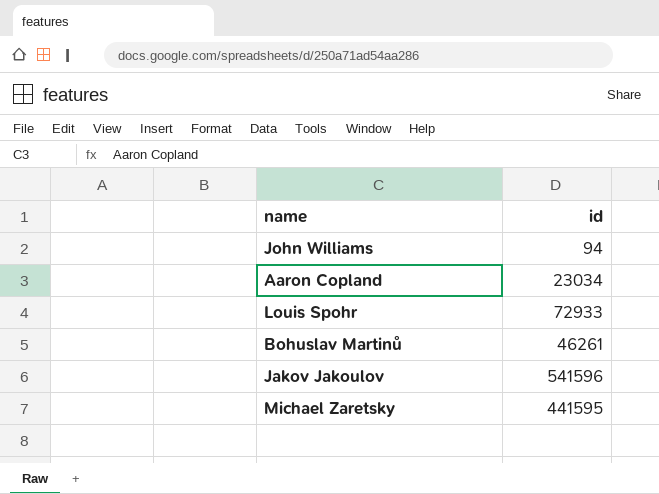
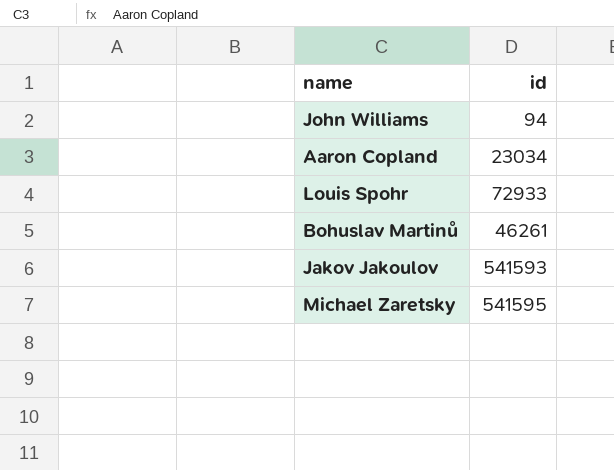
Jakov Jakoulov | id: 541596 -> 541593
Michael Zaretsky | id: 441595 -> 541595

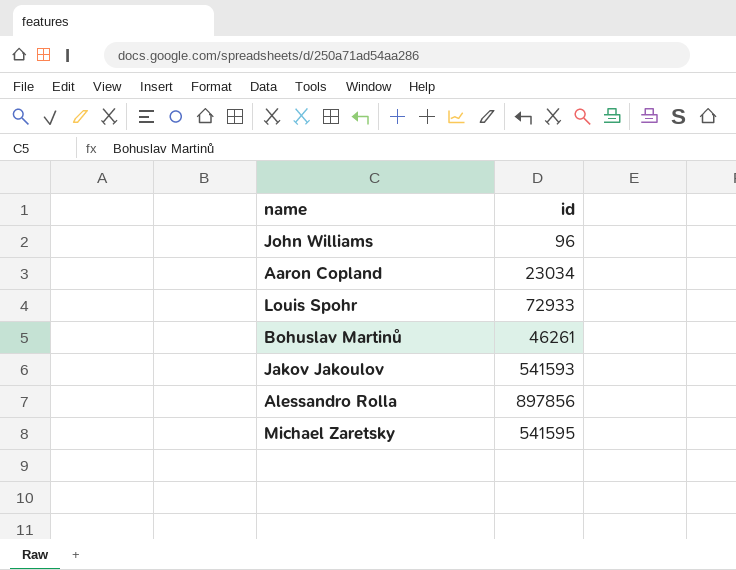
John Williams | id: 94 -> 96
row Alessandro Rolla: none -> 897856

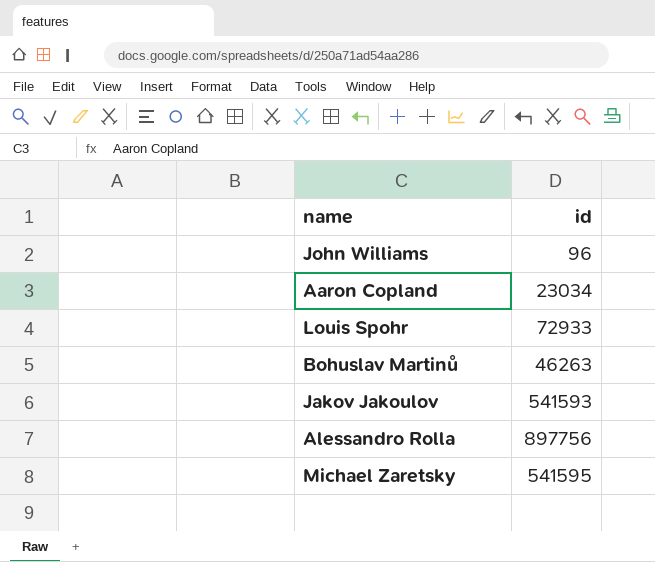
Bohuslav Martinů | id: 46261 -> 46263
Alessandro Rolla | id: 897856 -> 897756

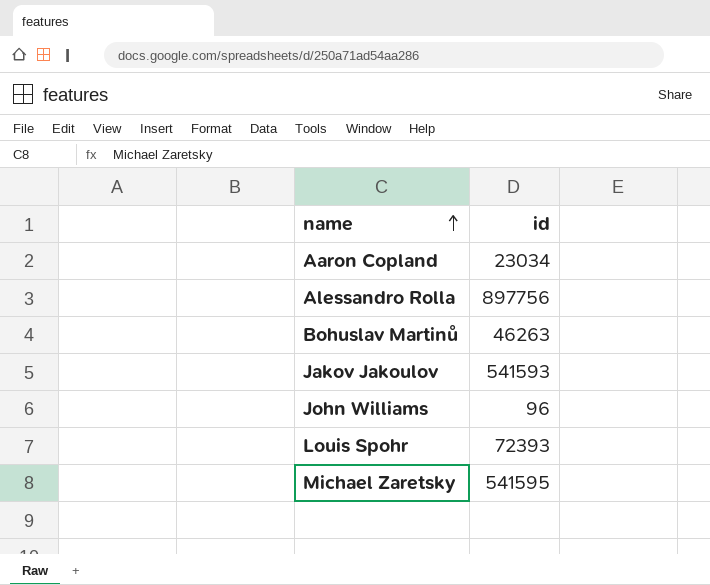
row order: none -> name ascending
Louis Spohr | id: 72933 -> 72393

